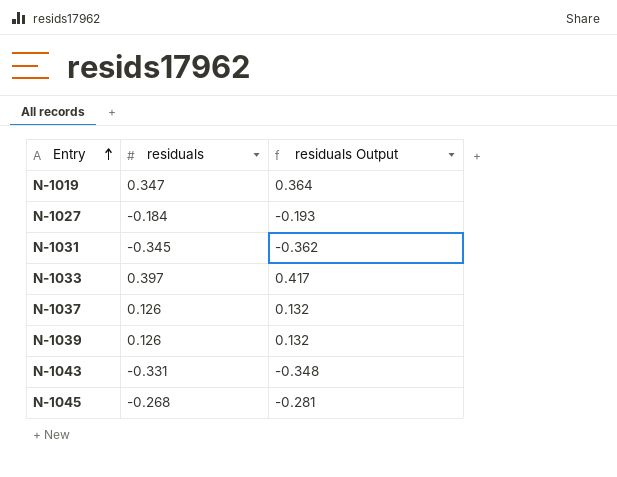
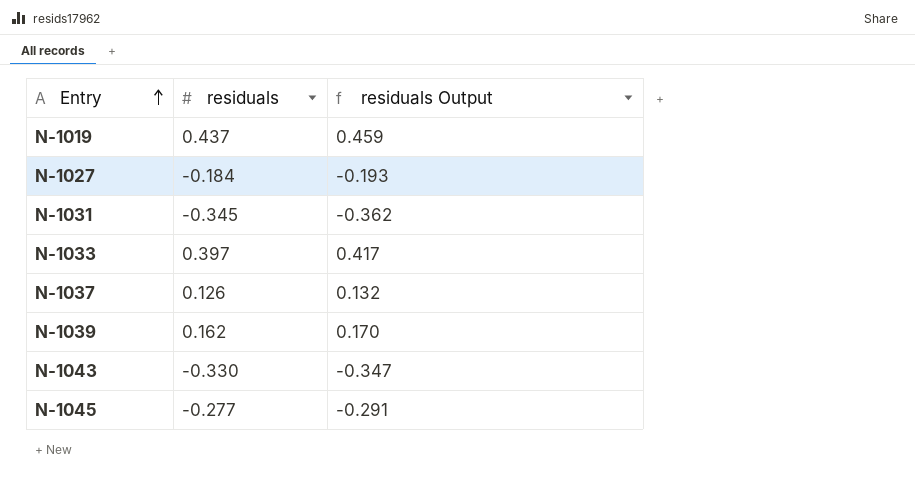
N-1019 | residuals: 0.347 -> 0.437
N-1019 | residuals Output: 0.364 -> 0.459
N-1039 | residuals: 0.126 -> 0.162
N-1039 | residuals Output: 0.132 -> 0.170
N-1043 | residuals: -0.331 -> -0.330
N-1043 | residuals Output: -0.348 -> -0.347
N-1045 | residuals: -0.268 -> -0.277
N-1045 | residuals Output: -0.281 -> -0.291

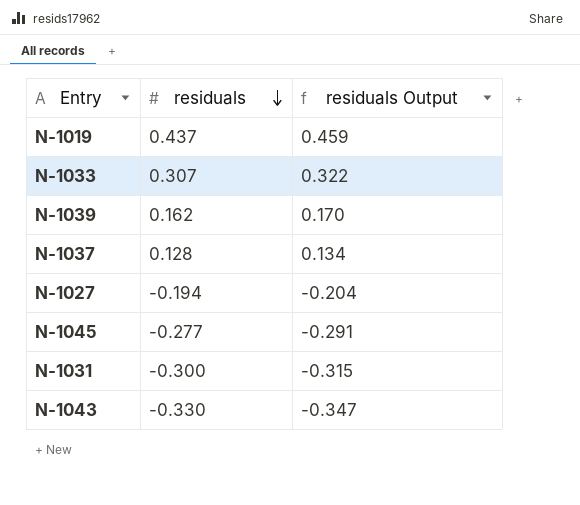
row order: Entry ascending -> residuals descending
N-1033 | residuals: 0.397 -> 0.307
N-1033 | residuals Output: 0.417 -> 0.322
N-1037 | residuals: 0.126 -> 0.128
N-1037 | residuals Output: 0.132 -> 0.134
N-1027 | residuals: -0.184 -> -0.194
N-1027 | residuals Output: -0.193 -> -0.204
N-1031 | residuals: -0.345 -> -0.300
N-1031 | residuals Output: -0.362 -> -0.315

